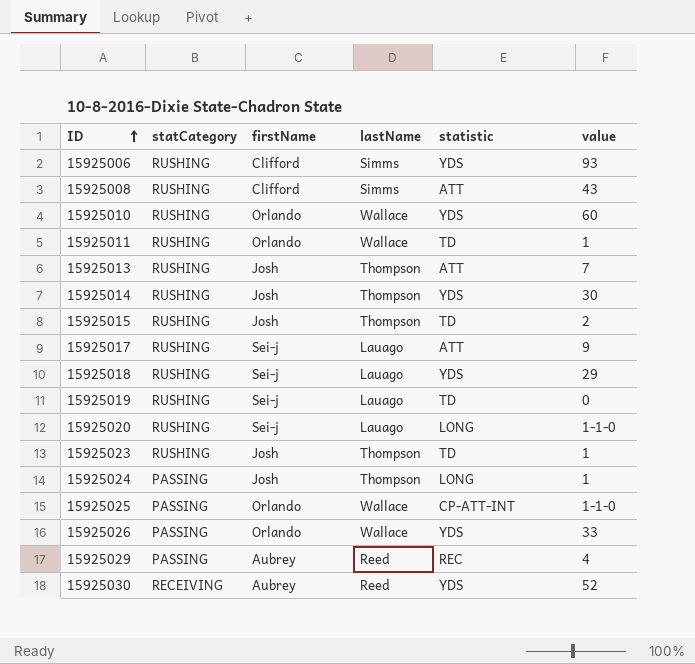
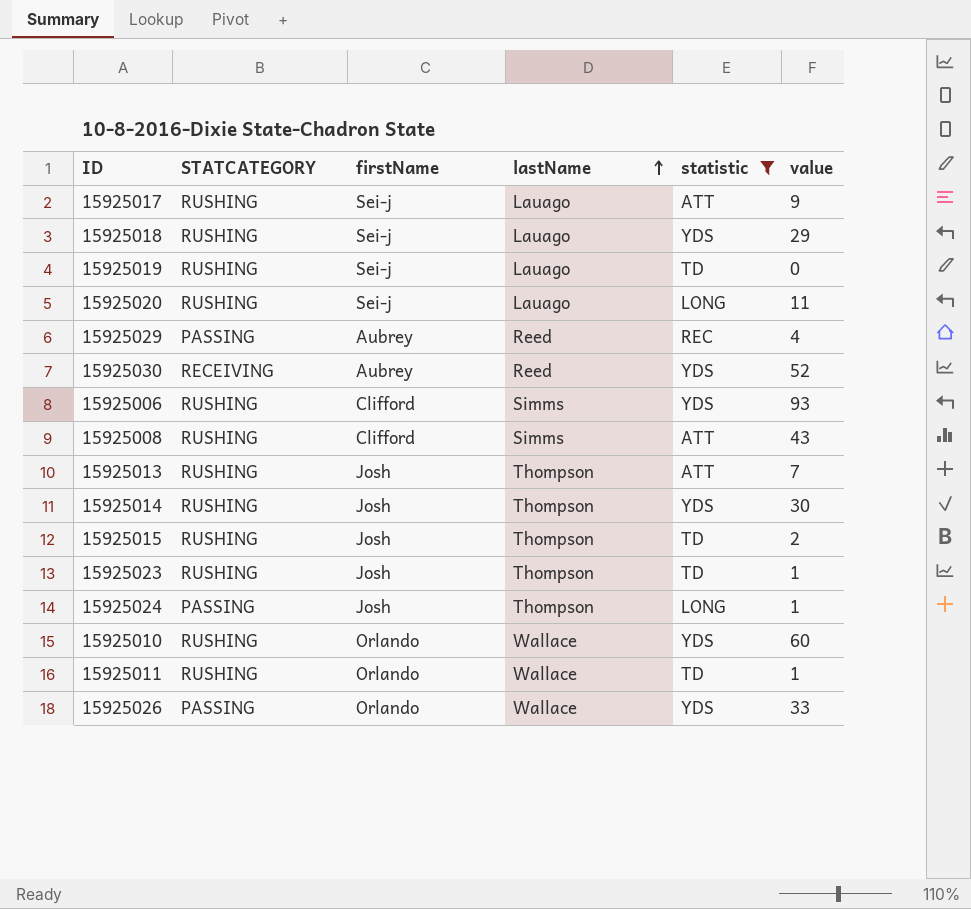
filter: none -> statistic != CP-ATT-INT
row order: ID ascending -> lastName ascending
column name: statCategory -> STATCATEGORY
15925020 | value: 1-1-0 -> 11

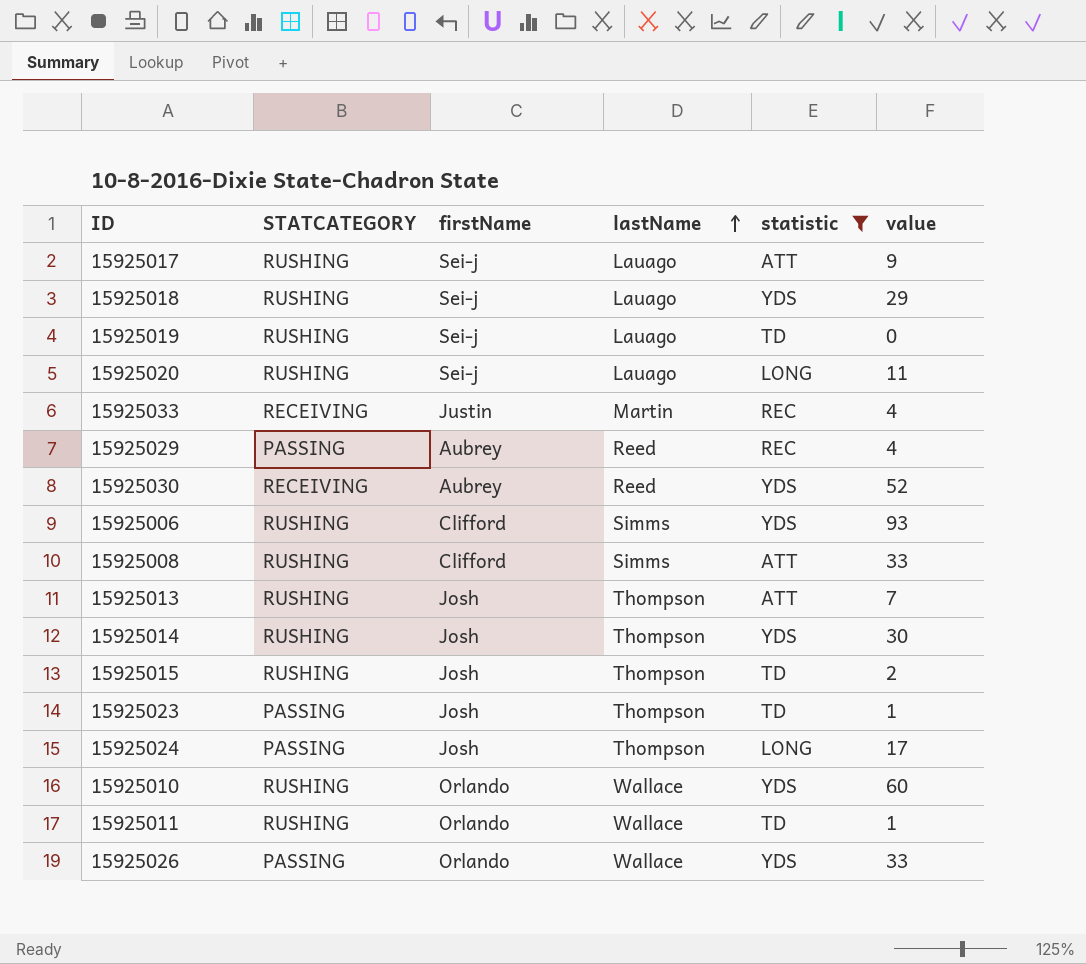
row 15925033: none -> RECEIVING | Justin | Martin | REC | 4
15925008 | value: 43 -> 33
15925023 | STATCATEGORY: RUSHING -> PASSING
15925024 | value: 1 -> 17

